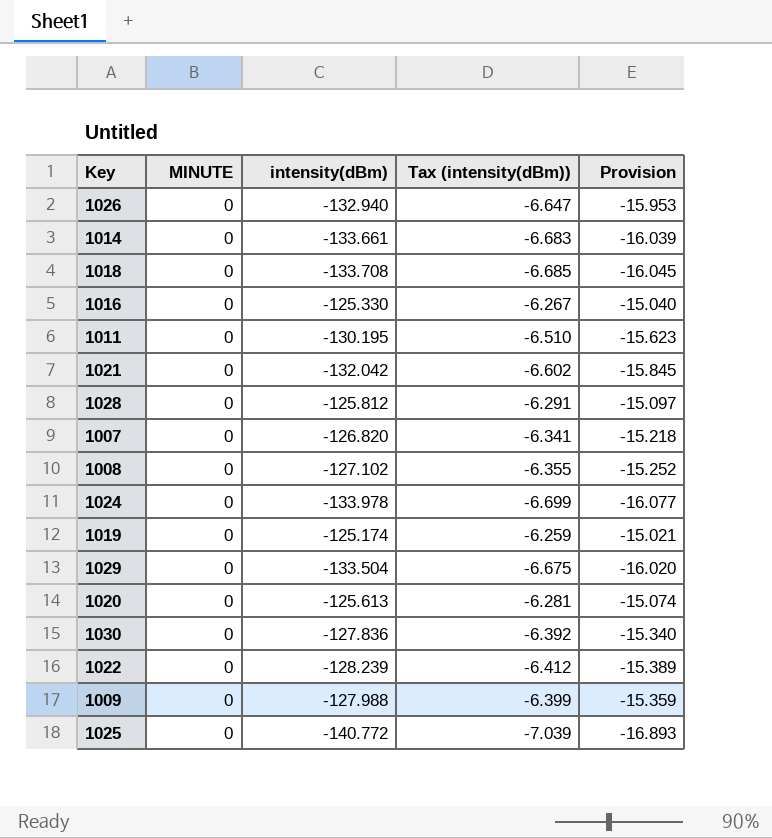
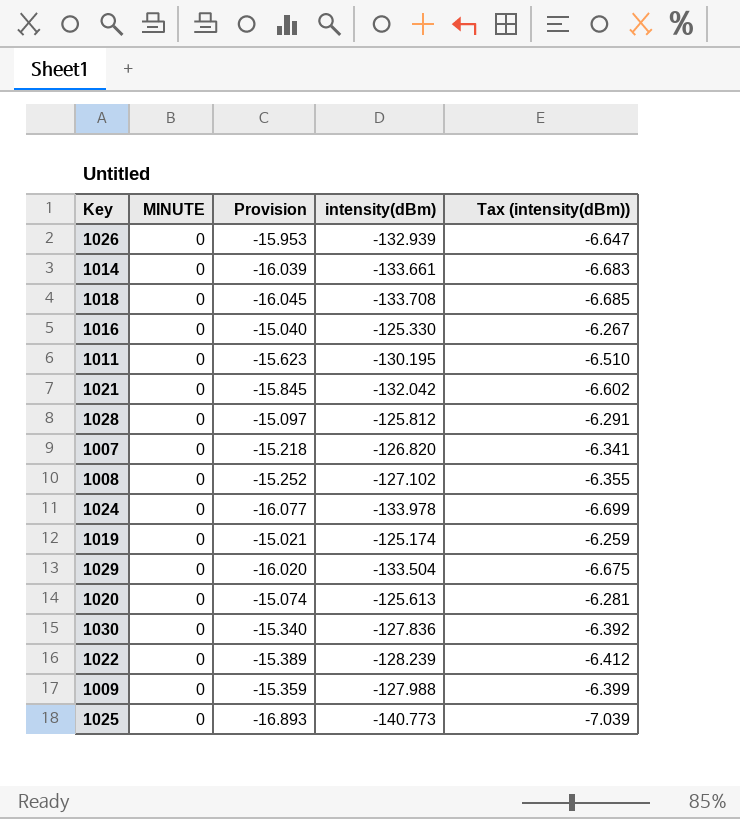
column Provision | position: 5 -> 3
1026 | intensity(dBm): -132.940 -> -132.939
1025 | intensity(dBm): -140.772 -> -140.773

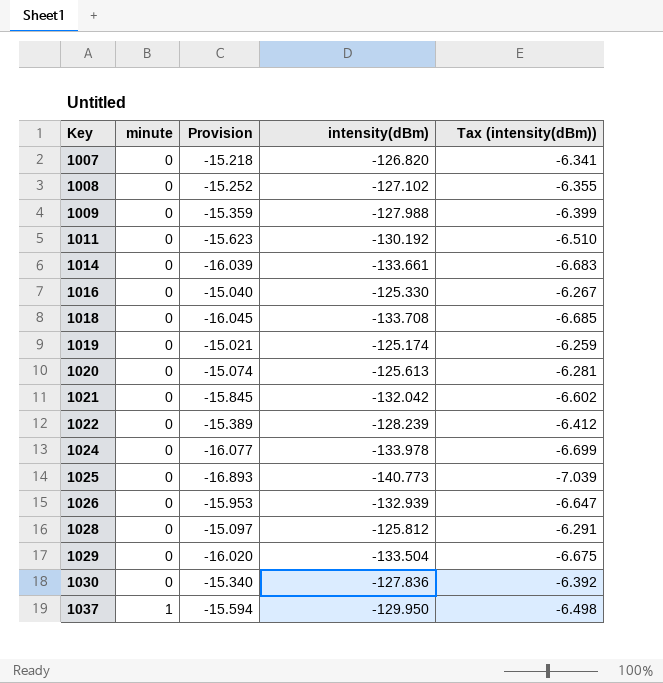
row order: none -> Key ascending
column name: MINUTE -> minute
1011 | intensity(dBm): -130.195 -> -130.192
row 1037: none -> 1 | -15.594 | -129.950 | -6.498

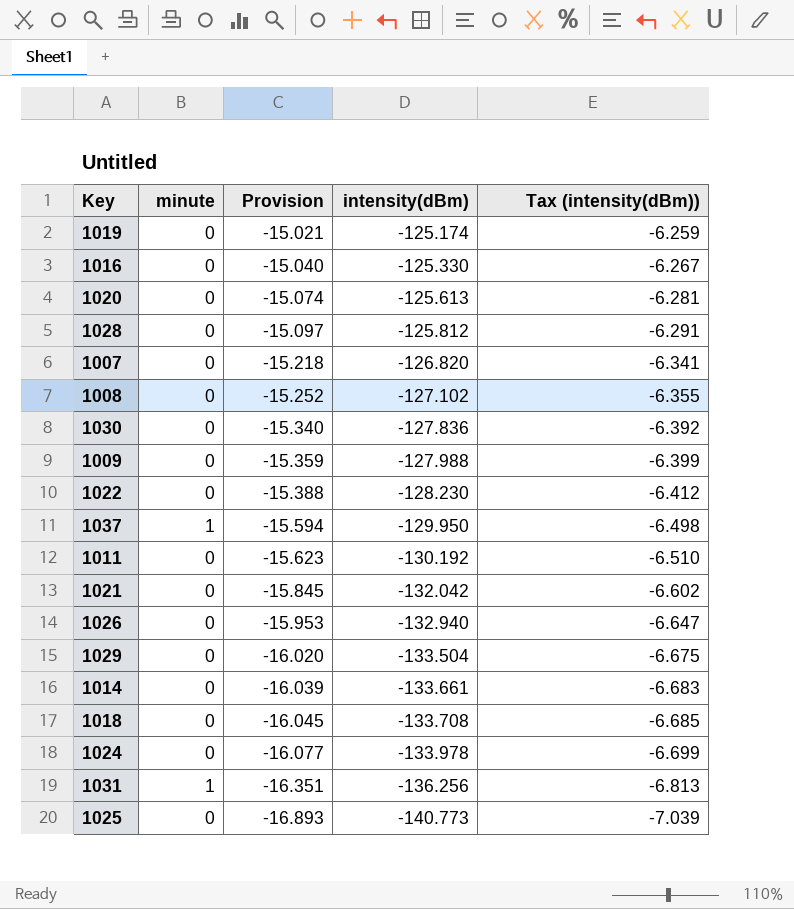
row order: Key ascending -> Provision descending
1022 | Provision: -15.389 -> -15.388
1022 | intensity(dBm): -128.239 -> -128.230
1026 | intensity(dBm): -132.939 -> -132.940
row 1031: none -> 1 | -16.351 | -136.256 | -6.813

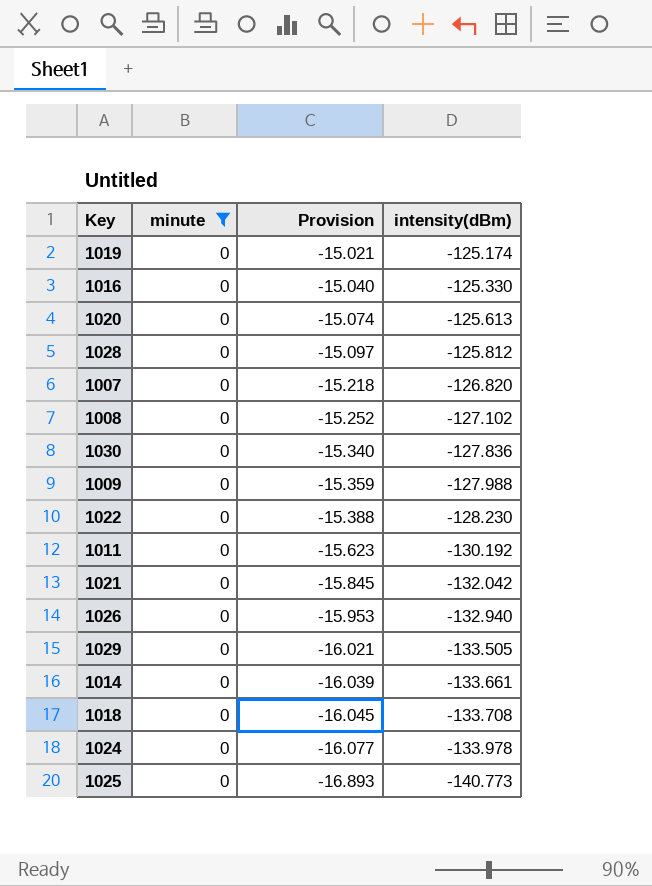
filter: none -> minute = 0
column Tax (intensity(dBm)) | formula: [intensity(dBm)] * 0.05 -> none
1029 | Provision: -16.020 -> -16.021
1029 | intensity(dBm): -133.504 -> -133.505

